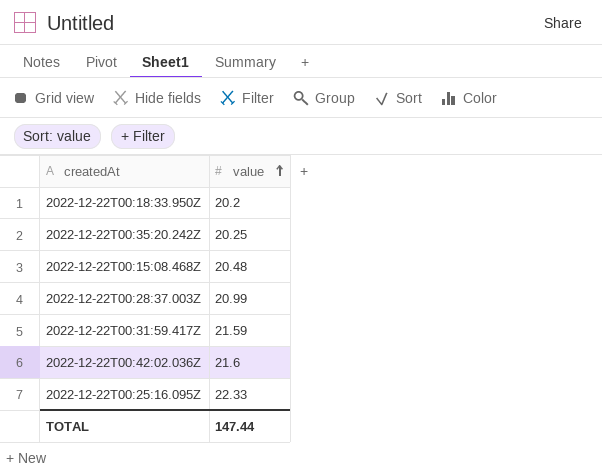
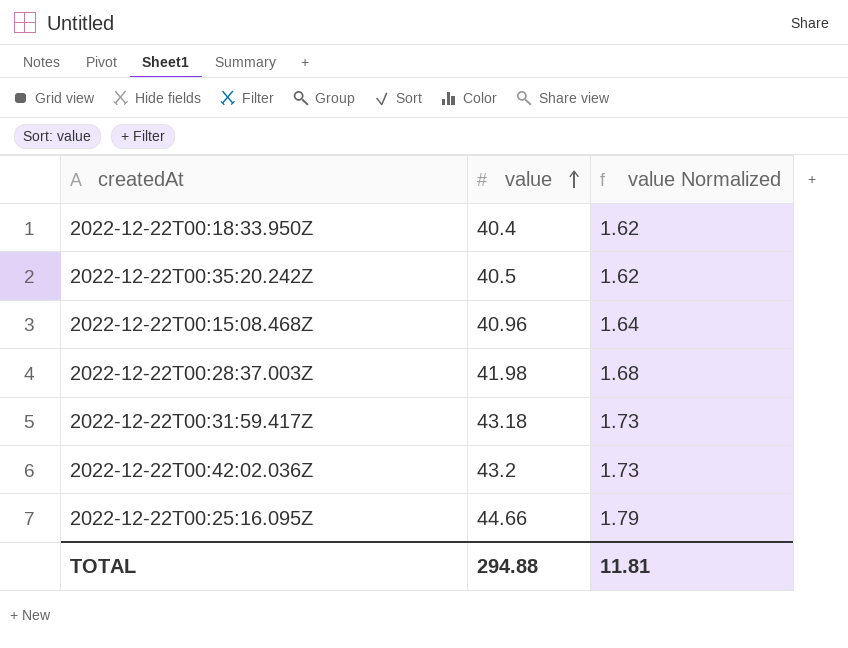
column value Normalized | formula: none -> [value] * 0.04
2022-12-22T00:18:33.950Z | value: 20.2 -> 40.4
2022-12-22T00:35:20.242Z | value: 20.25 -> 40.5
2022-12-22T00:15:08.468Z | value: 20.48 -> 40.96
2022-12-22T00:28:37.003Z | value: 20.99 -> 41.98
2022-12-22T00:31:59.417Z | value: 21.59 -> 43.18
2022-12-22T00:42:02.036Z | value: 21.6 -> 43.2
2022-12-22T00:25:16.095Z | value: 22.33 -> 44.66
TOTAL | value: 147.44 -> 294.88

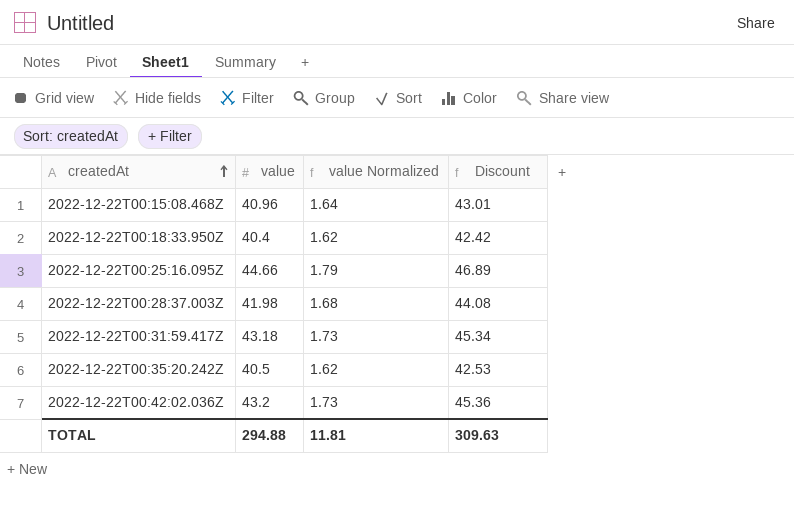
row order: value ascending -> createdAt ascending
column Discount | formula: none -> [value] * 1.05

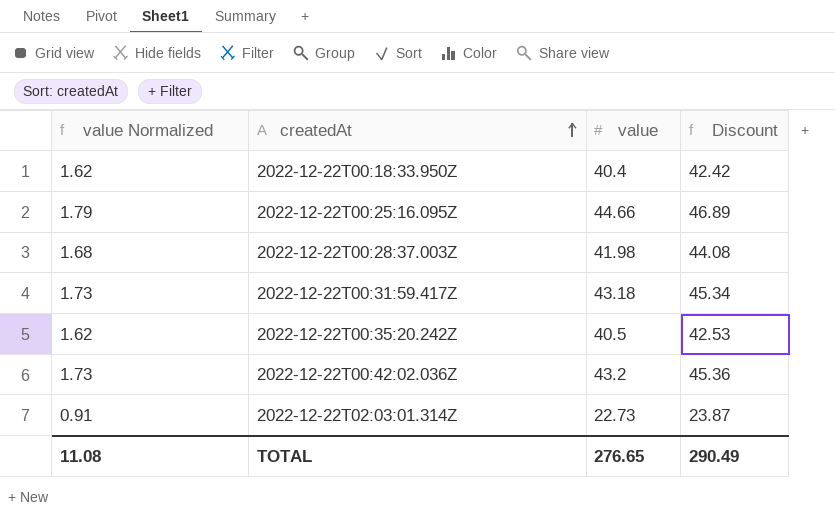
column value Normalized | position: 3 -> 1
row 2022-12-22T00:15:08.468Z: 40.96 | 1.64 | 43.01 -> none
row 2022-12-22T02:03:01.314Z: none -> 0.91 | 22.73 | 23.87
TOTAL | value Normalized: 11.81 -> 11.08
TOTAL | value: 294.88 -> 276.65
TOTAL | Discount: 309.63 -> 290.49

